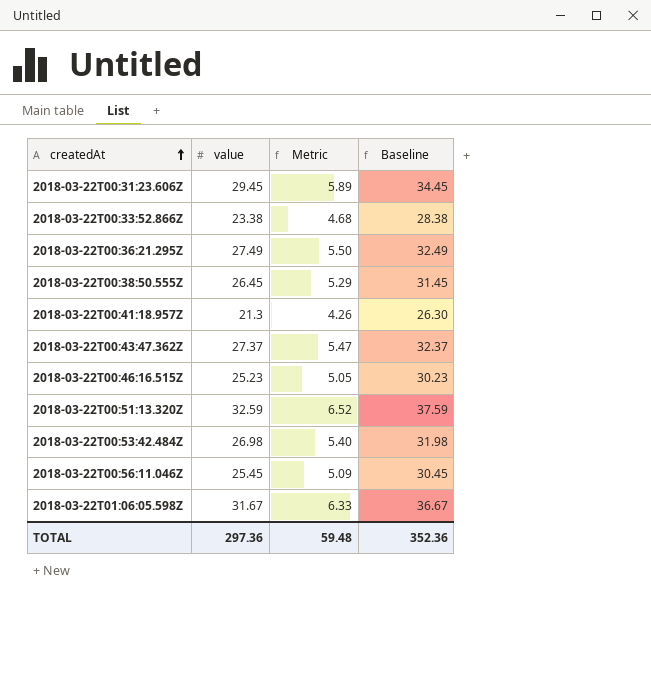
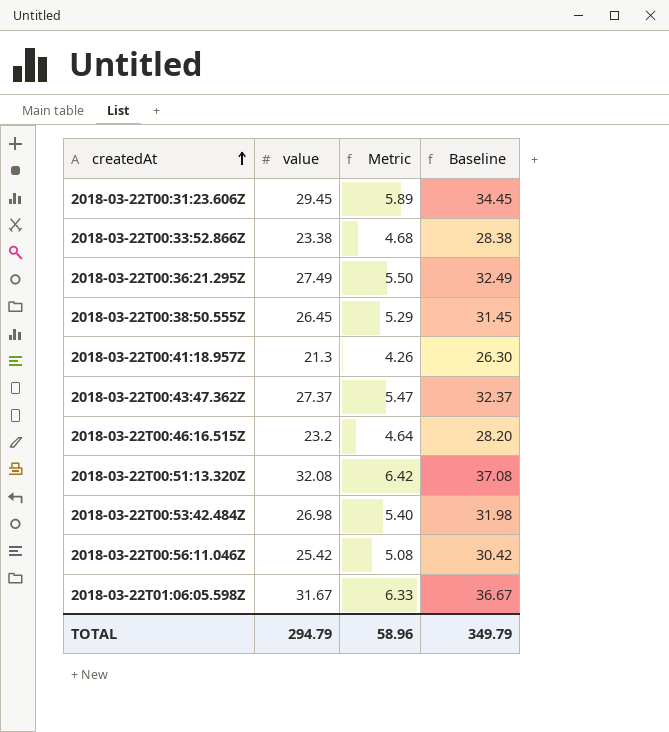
2018-03-22T00:46:16.515Z | value: 25.23 -> 23.2
2018-03-22T00:46:16.515Z | Metric: 5.05 -> 4.64
2018-03-22T00:46:16.515Z | Baseline: 30.23 -> 28.20
2018-03-22T00:51:13.320Z | value: 32.59 -> 32.08
2018-03-22T00:51:13.320Z | Metric: 6.52 -> 6.42
2018-03-22T00:51:13.320Z | Baseline: 37.59 -> 37.08
2018-03-22T00:56:11.046Z | value: 25.45 -> 25.42
2018-03-22T00:56:11.046Z | Metric: 5.09 -> 5.08
2018-03-22T00:56:11.046Z | Baseline: 30.45 -> 30.42
TOTAL | value: 297.36 -> 294.79
TOTAL | Metric: 59.48 -> 58.96
TOTAL | Baseline: 352.36 -> 349.79

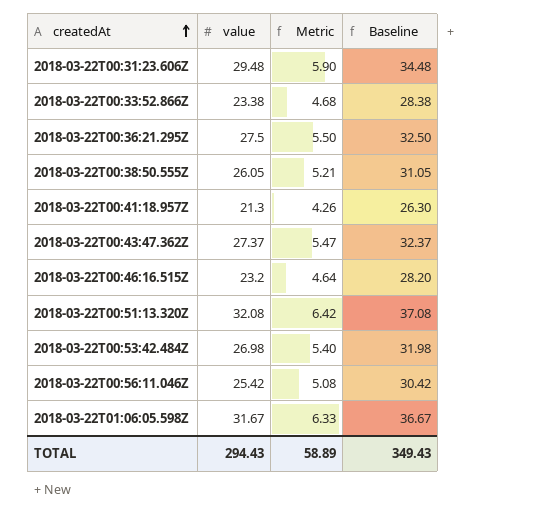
2018-03-22T00:31:23.606Z | value: 29.45 -> 29.48
2018-03-22T00:31:23.606Z | Metric: 5.89 -> 5.90
2018-03-22T00:31:23.606Z | Baseline: 34.45 -> 34.48
2018-03-22T00:36:21.295Z | value: 27.49 -> 27.5
2018-03-22T00:36:21.295Z | Baseline: 32.49 -> 32.50
2018-03-22T00:38:50.555Z | value: 26.45 -> 26.05
2018-03-22T00:38:50.555Z | Metric: 5.29 -> 5.21
2018-03-22T00:38:50.555Z | Baseline: 31.45 -> 31.05
TOTAL | value: 294.79 -> 294.43
TOTAL | Metric: 58.96 -> 58.89
TOTAL | Baseline: 349.79 -> 349.43

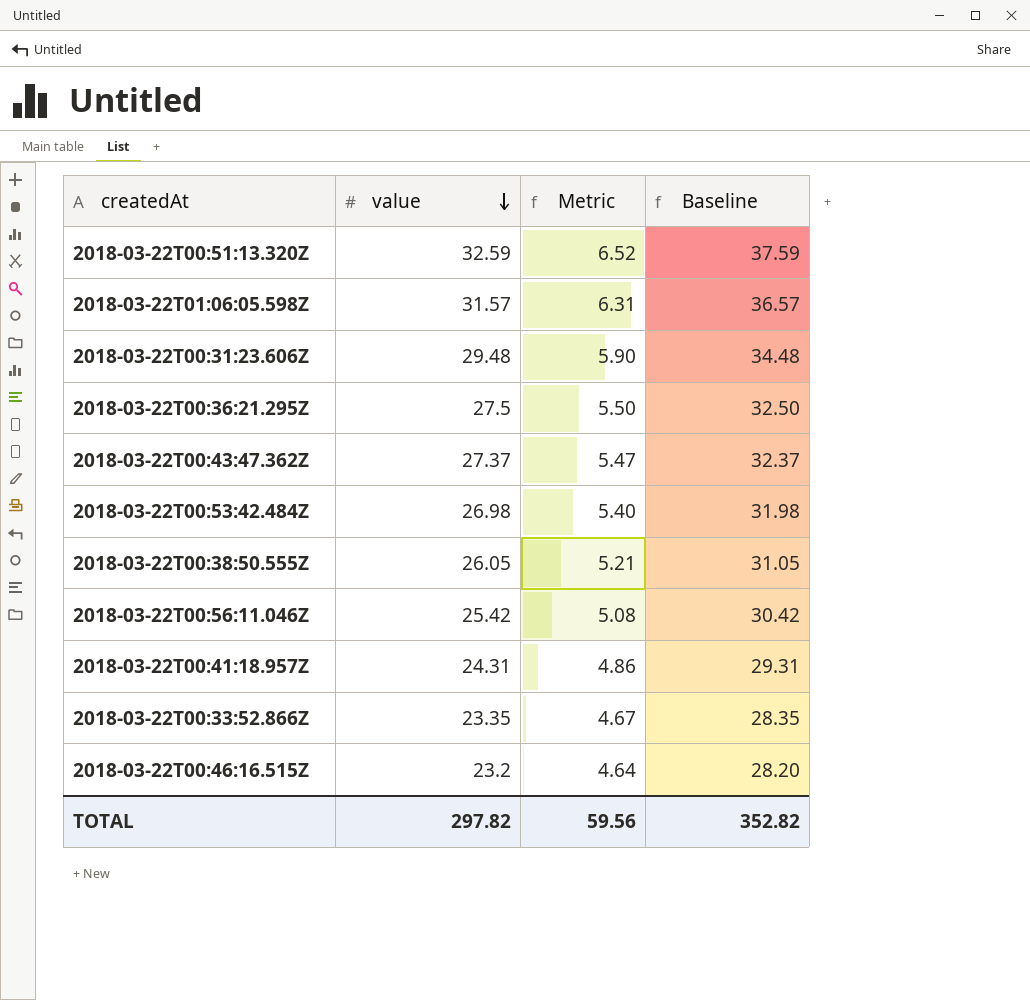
row order: createdAt ascending -> value descending
2018-03-22T00:51:13.320Z | value: 32.08 -> 32.59
2018-03-22T00:51:13.320Z | Metric: 6.42 -> 6.52
2018-03-22T00:51:13.320Z | Baseline: 37.08 -> 37.59
2018-03-22T01:06:05.598Z | value: 31.67 -> 31.57
2018-03-22T01:06:05.598Z | Metric: 6.33 -> 6.31
2018-03-22T01:06:05.598Z | Baseline: 36.67 -> 36.57
2018-03-22T00:41:18.957Z | value: 21.3 -> 24.31
2018-03-22T00:41:18.957Z | Metric: 4.26 -> 4.86
2018-03-22T00:41:18.957Z | Baseline: 26.30 -> 29.31
2018-03-22T00:33:52.866Z | value: 23.38 -> 23.35
2018-03-22T00:33:52.866Z | Metric: 4.68 -> 4.67
2018-03-22T00:33:52.866Z | Baseline: 28.38 -> 28.35
TOTAL | value: 294.43 -> 297.82
TOTAL | Metric: 58.89 -> 59.56
TOTAL | Baseline: 349.43 -> 352.82

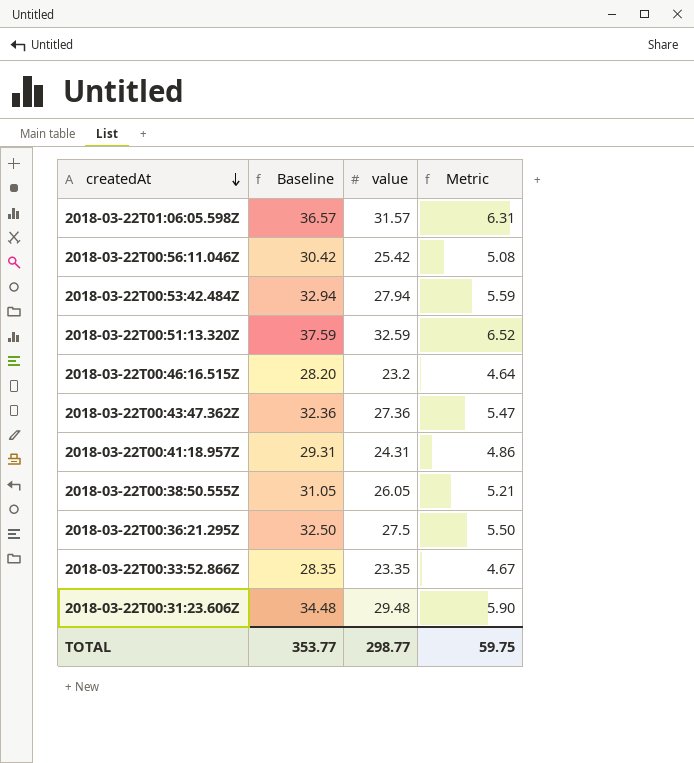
row order: value descending -> createdAt descending
column Baseline | position: 4 -> 2
2018-03-22T00:53:42.484Z | Baseline: 31.98 -> 32.94
2018-03-22T00:53:42.484Z | value: 26.98 -> 27.94
2018-03-22T00:53:42.484Z | Metric: 5.40 -> 5.59
2018-03-22T00:43:47.362Z | Baseline: 32.37 -> 32.36
2018-03-22T00:43:47.362Z | value: 27.37 -> 27.36
TOTAL | Baseline: 352.82 -> 353.77
TOTAL | value: 297.82 -> 298.77
TOTAL | Metric: 59.56 -> 59.75

